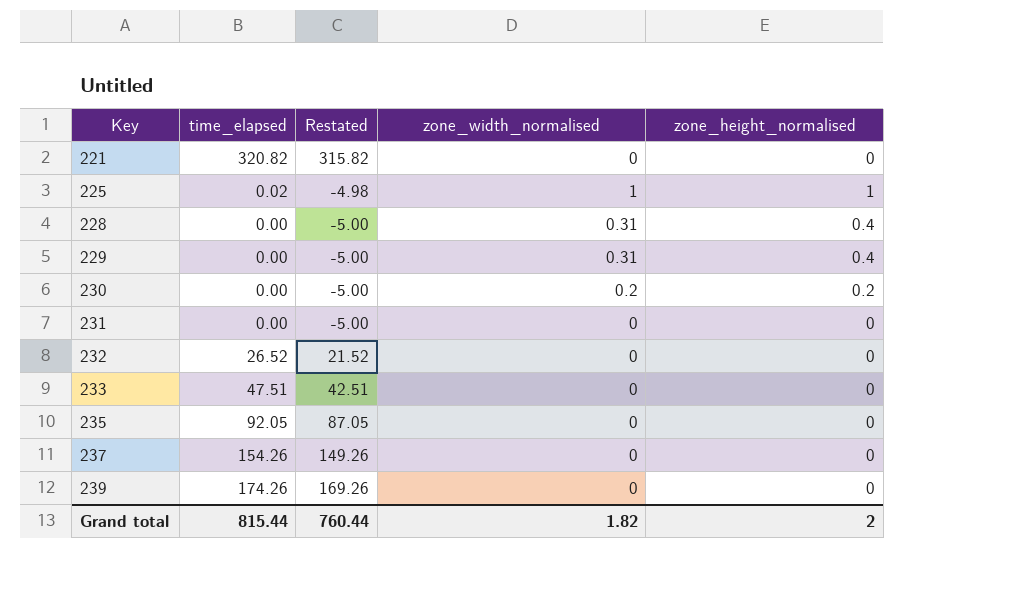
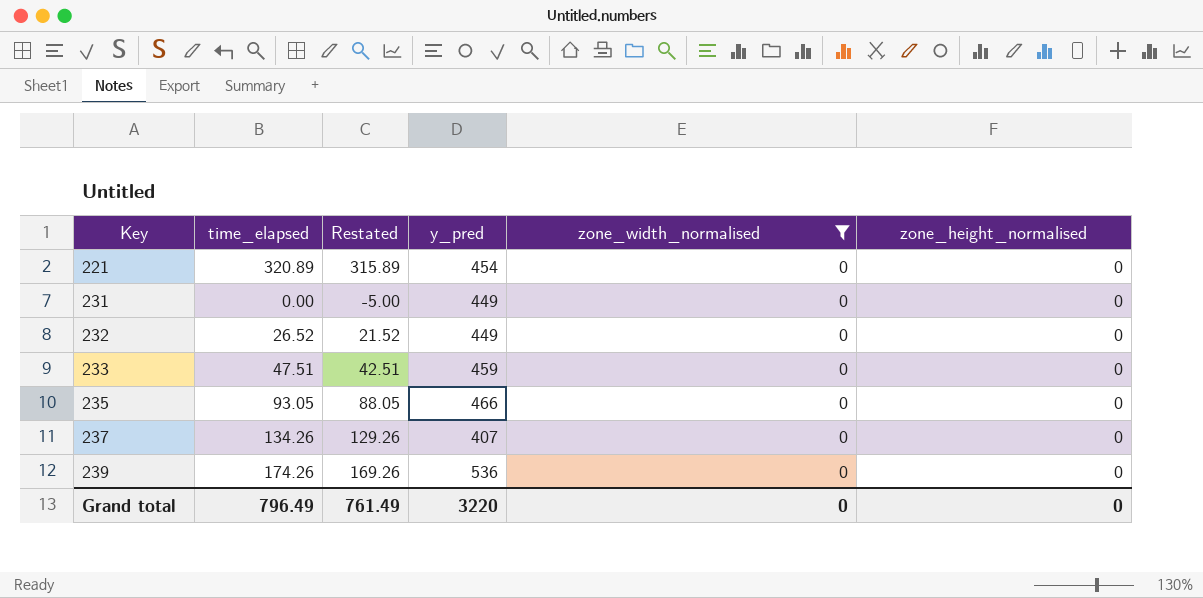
filter: none -> zone_width_normalised = 0
column y_pred | position: none -> 4
221 | time_elapsed: 320.82 -> 320.89
221 | Restated: 315.82 -> 315.89
235 | time_elapsed: 92.05 -> 93.05
235 | Restated: 87.05 -> 88.05
237 | time_elapsed: 154.26 -> 134.26
237 | Restated: 149.26 -> 129.26
Grand total | time_elapsed: 815.44 -> 796.49
Grand total | Restated: 760.44 -> 761.49
Grand total | zone_width_normalised: 1.82 -> 0
Grand total | zone_height_normalised: 2 -> 0

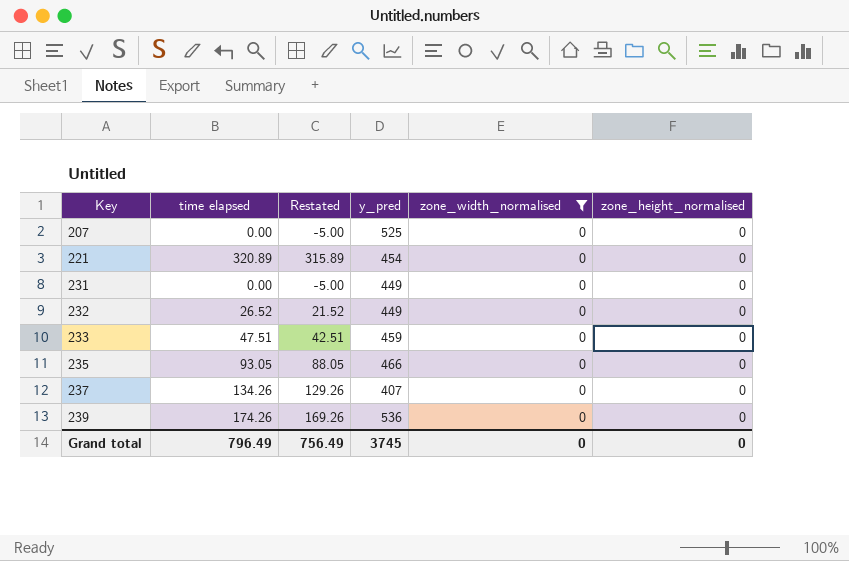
column name: time_elapsed -> time elapsed
row 207: none -> 0.00 | -5.00 | 525 | 0 | 0
Grand total | Restated: 761.49 -> 756.49
Grand total | y_pred: 3220 -> 3745

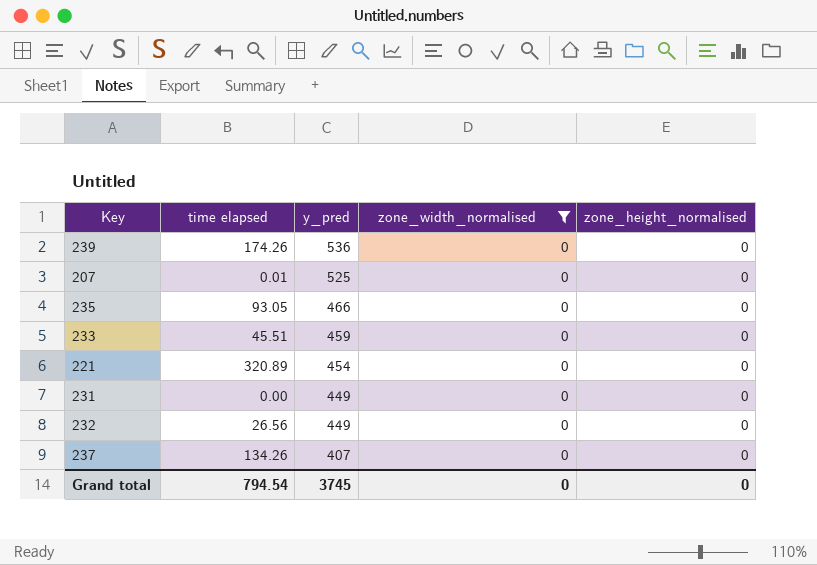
row order: Key ascending -> y_pred descending
column Restated | formula: [time elapsed] - 5 -> none
207 | time elapsed: 0.00 -> 0.01
233 | time elapsed: 47.51 -> 45.51
232 | time elapsed: 26.52 -> 26.56
Grand total | time elapsed: 796.49 -> 794.54

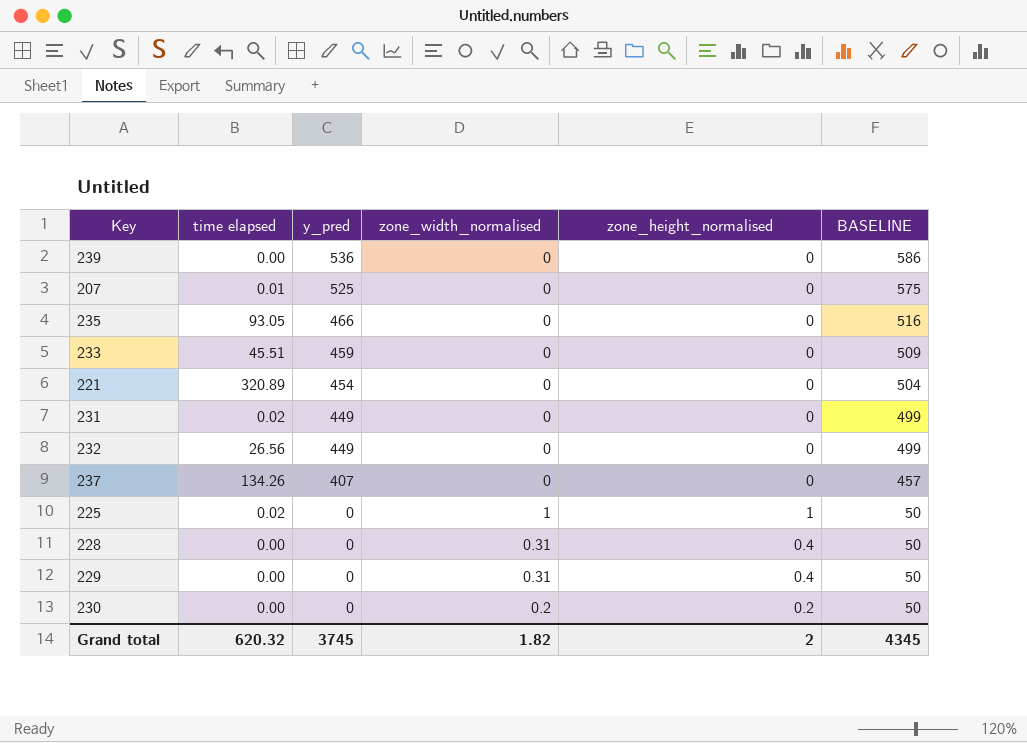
filter: zone_width_normalised = 0 -> none
column BASELINE | formula: none -> [y_pred] + 50
239 | time elapsed: 174.26 -> 0.00
231 | time elapsed: 0.00 -> 0.02
Grand total | time elapsed: 794.54 -> 620.32
Grand total | zone_width_normalised: 0 -> 1.82
Grand total | zone_height_normalised: 0 -> 2

